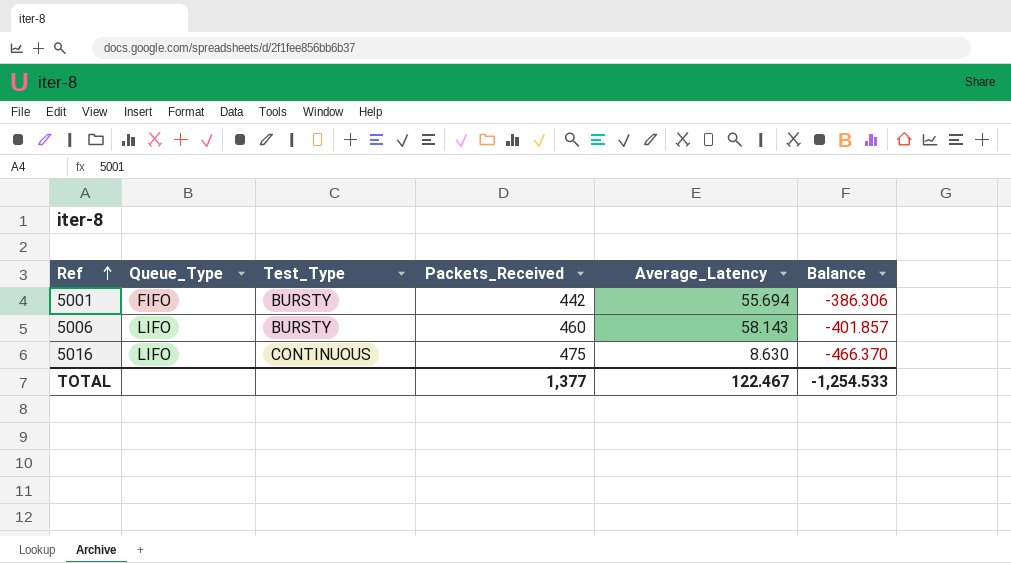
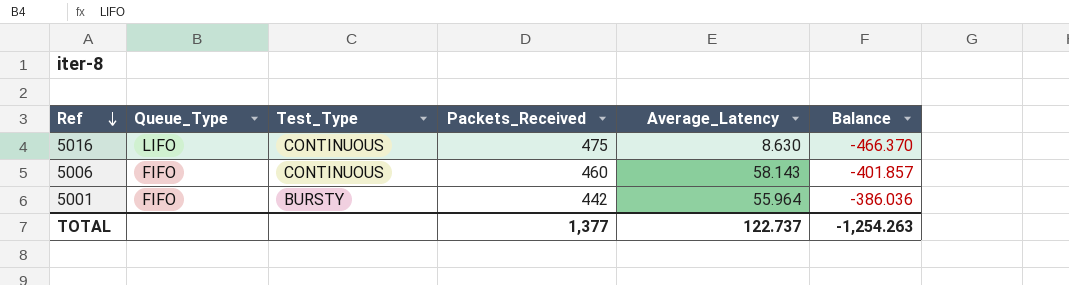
row order: Ref ascending -> Ref descending
5006 | Queue_Type: LIFO -> FIFO
5006 | Test_Type: BURSTY -> CONTINUOUS
5001 | Average_Latency: 55.694 -> 55.964
5001 | Balance: -386.306 -> -386.036
TOTAL | Average_Latency: 122.467 -> 122.737
TOTAL | Balance: -1,254.533 -> -1,254.263

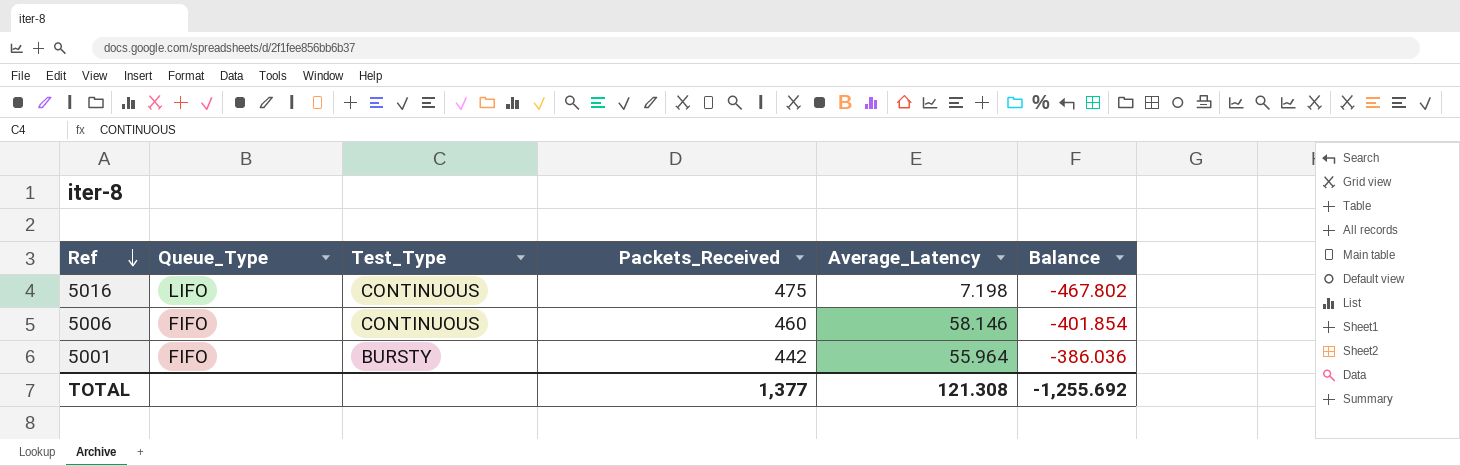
5016 | Average_Latency: 8.630 -> 7.198
5016 | Balance: -466.370 -> -467.802
5006 | Average_Latency: 58.143 -> 58.146
5006 | Balance: -401.857 -> -401.854
TOTAL | Average_Latency: 122.737 -> 121.308
TOTAL | Balance: -1,254.263 -> -1,255.692

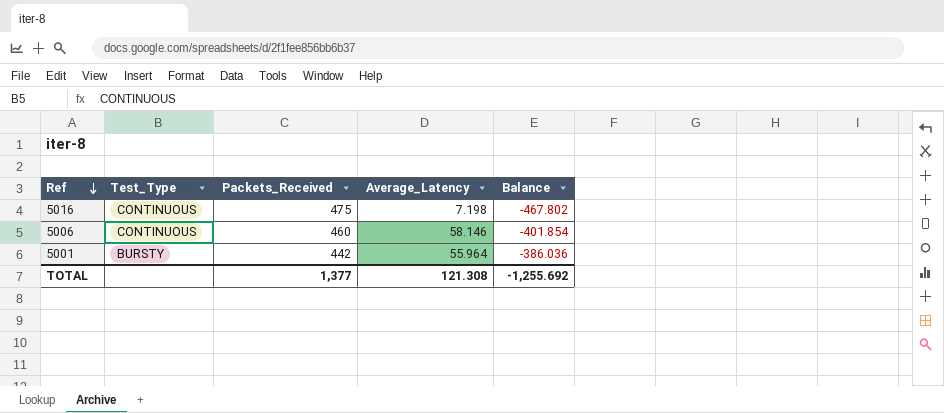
column Queue_Type | position: 2 -> none

